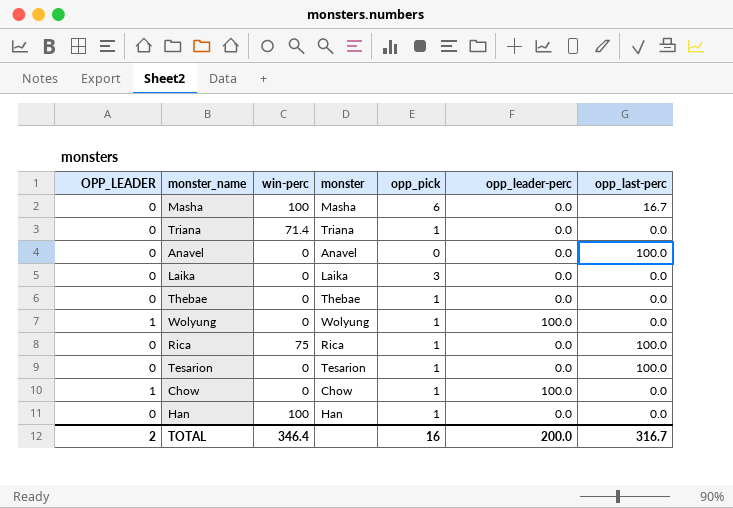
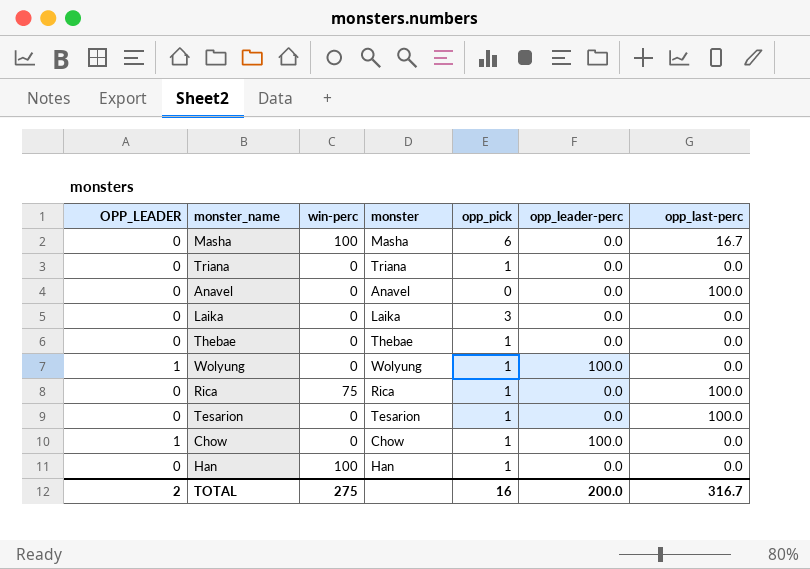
Triana | win-perc: 71.4 -> 0
TOTAL | win-perc: 346.4 -> 275

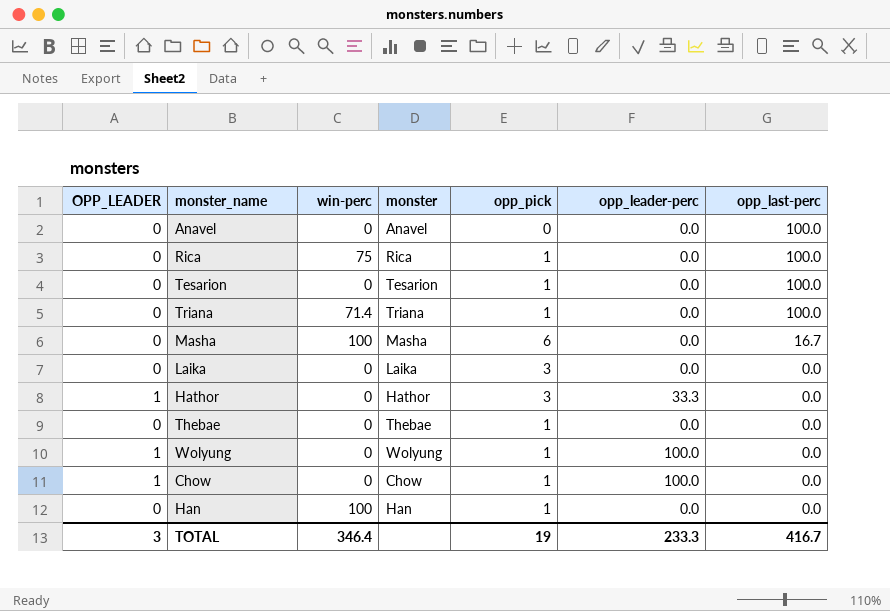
row order: none -> opp_last-perc descending
Triana | win-perc: 0 -> 71.4
Triana | opp_last-perc: 0.0 -> 100.0
row Hathor: none -> 1 | 0 | Hathor | 3 | 33.3 | 0.0
TOTAL | OPP_LEADER: 2 -> 3
TOTAL | win-perc: 275 -> 346.4
TOTAL | opp_pick: 16 -> 19
TOTAL | opp_leader-perc: 200.0 -> 233.3
TOTAL | opp_last-perc: 316.7 -> 416.7

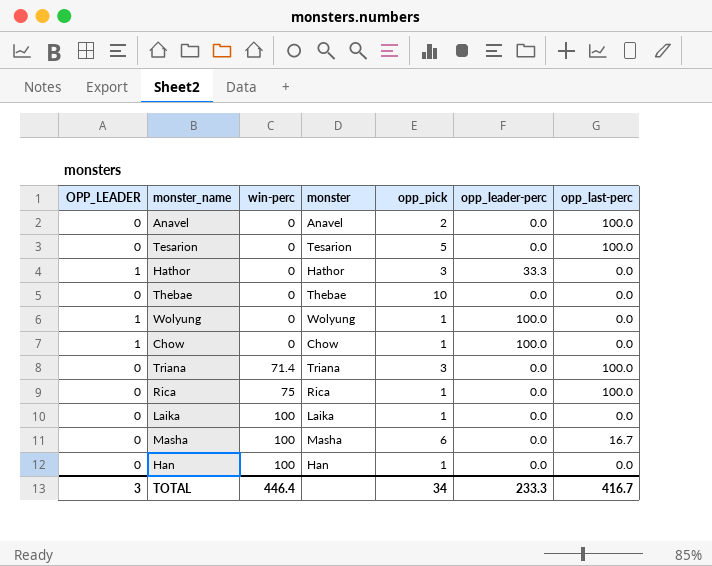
row order: opp_last-perc descending -> win-perc ascending
Anavel | opp_pick: 0 -> 2
Tesarion | opp_pick: 1 -> 5
Thebae | opp_pick: 1 -> 10
Triana | opp_pick: 1 -> 3
Laika | win-perc: 0 -> 100
Laika | opp_pick: 3 -> 1
TOTAL | win-perc: 346.4 -> 446.4
TOTAL | opp_pick: 19 -> 34

